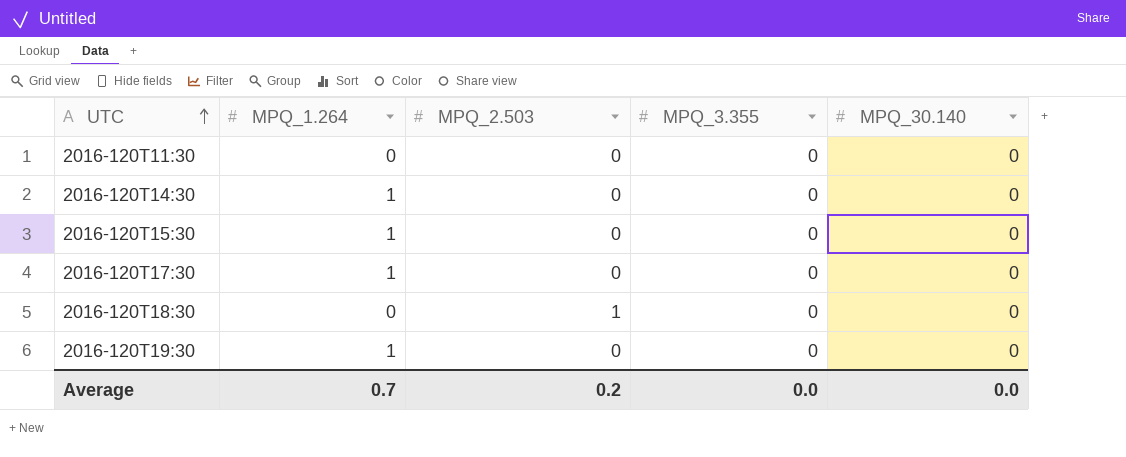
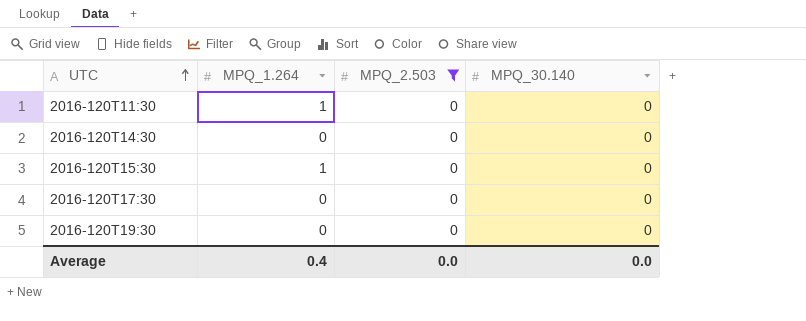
filter: none -> MPQ_2.503 = 0
column MPQ_3.355 | position: 4 -> none
2016-120T11:30 | MPQ_1.264: 0 -> 1
2016-120T14:30 | MPQ_1.264: 1 -> 0
2016-120T17:30 | MPQ_1.264: 1 -> 0
2016-120T19:30 | MPQ_1.264: 1 -> 0
Average | MPQ_1.264: 0.7 -> 0.4
Average | MPQ_2.503: 0.2 -> 0.0

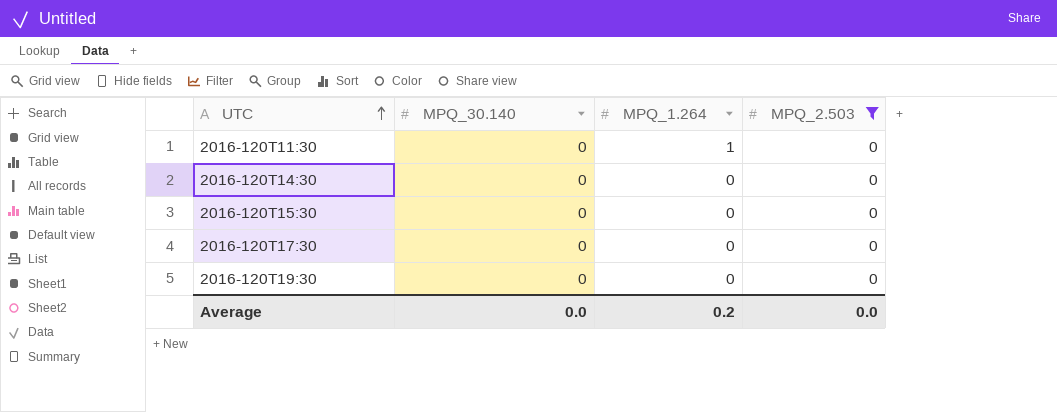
column MPQ_30.140 | position: 4 -> 2
2016-120T15:30 | MPQ_1.264: 1 -> 0
Average | MPQ_1.264: 0.4 -> 0.2

